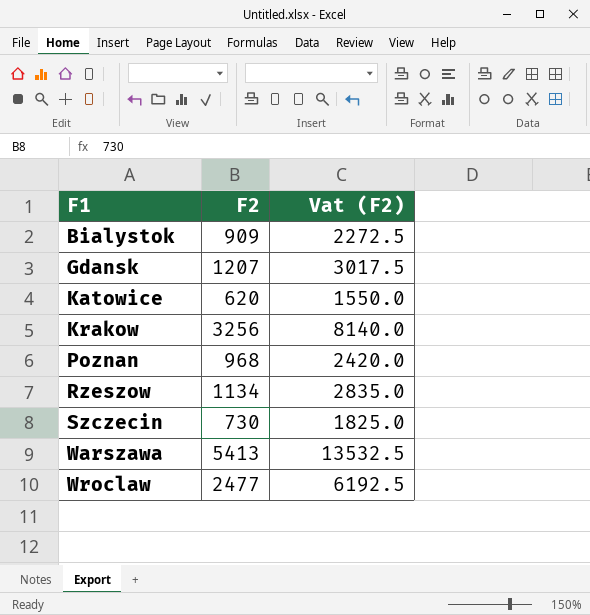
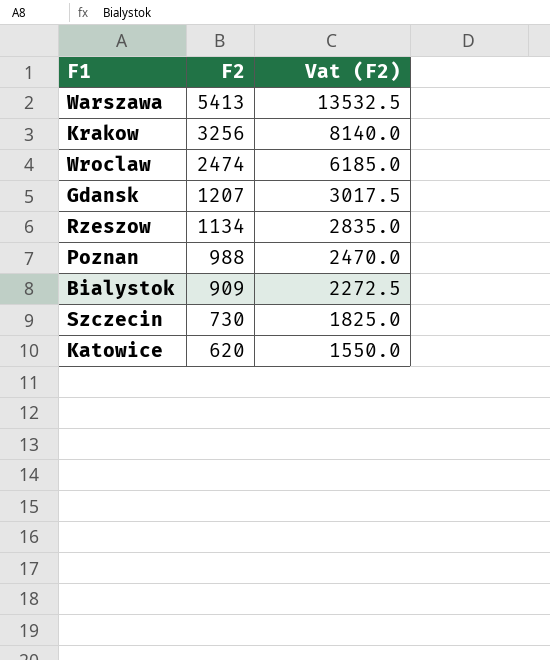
row order: F1 ascending -> F2 descending
Wroclaw | F2: 2477 -> 2474
Wroclaw | Vat (F2): 6192.5 -> 6185.0
Poznan | F2: 968 -> 988
Poznan | Vat (F2): 2420.0 -> 2470.0

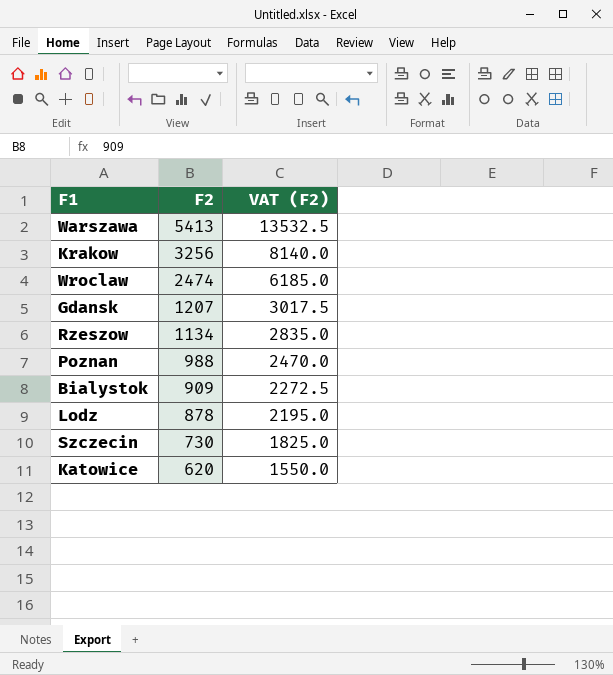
column name: Vat (F2) -> VAT (F2)
row Lodz: none -> 878 | 2195.0

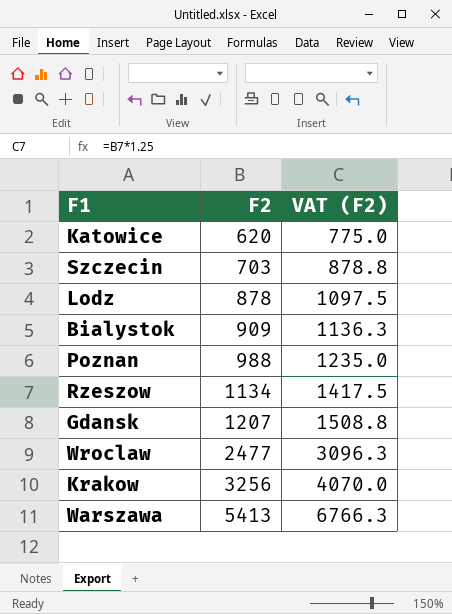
row order: F2 descending -> F2 ascending
column VAT (F2) | formula: [F2] * 2.5 -> [F2] * 1.25
Szczecin | F2: 730 -> 703
Wroclaw | F2: 2474 -> 2477

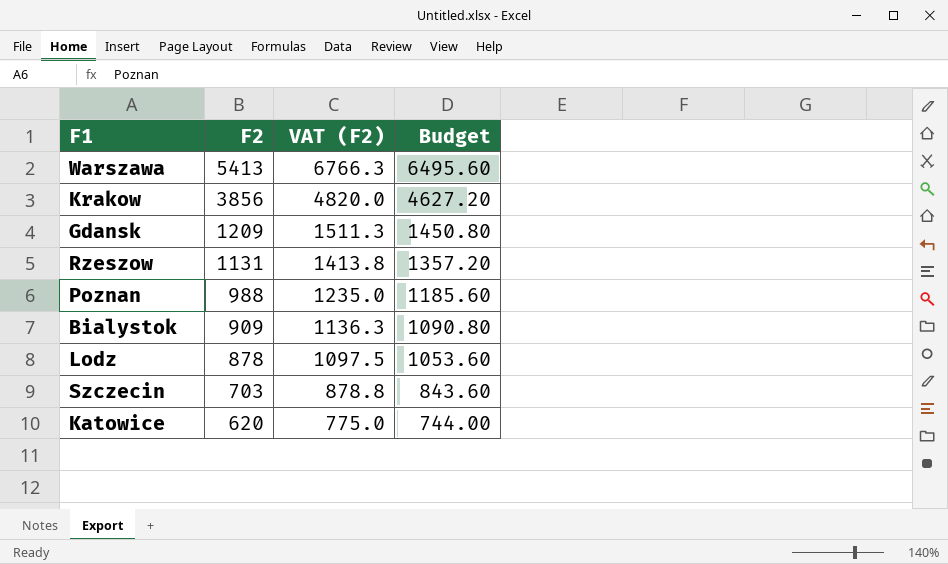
row order: F2 ascending -> F2 descending
column Budget | formula: none -> [F2] * 1.2
row Wroclaw: 2477 | 3096.3 -> none
Krakow | F2: 3256 -> 3856
Krakow | VAT (F2): 4070.0 -> 4820.0
Gdansk | F2: 1207 -> 1209
Gdansk | VAT (F2): 1508.8 -> 1511.3
Rzeszow | F2: 1134 -> 1131
Rzeszow | VAT (F2): 1417.5 -> 1413.8

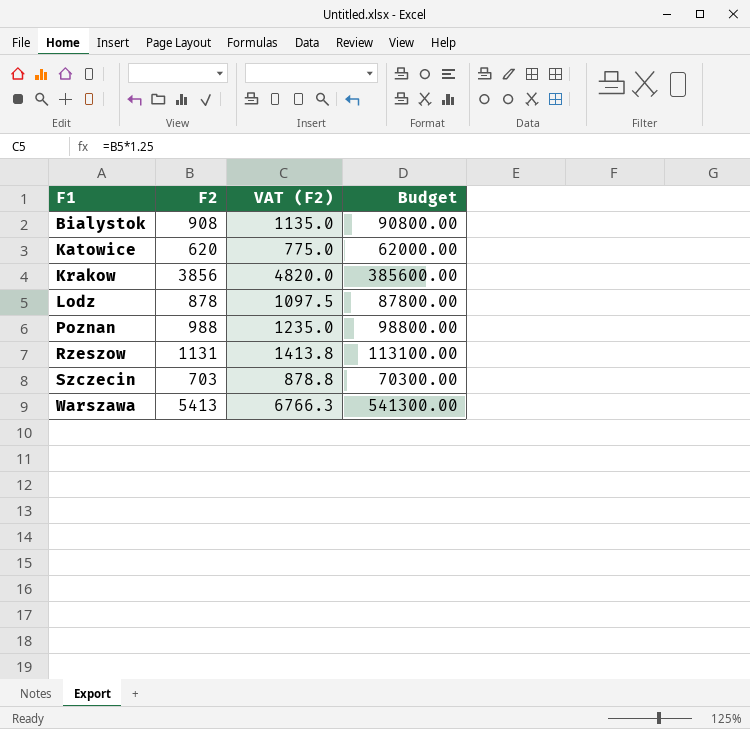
row order: F2 descending -> F1 ascending
column Budget | formula: [F2] * 1.2 -> [F2] * 100
row Gdansk: 1209 | 1511.3 | 1450.80 -> none
Bialystok | F2: 909 -> 908
Bialystok | VAT (F2): 1136.3 -> 1135.0

